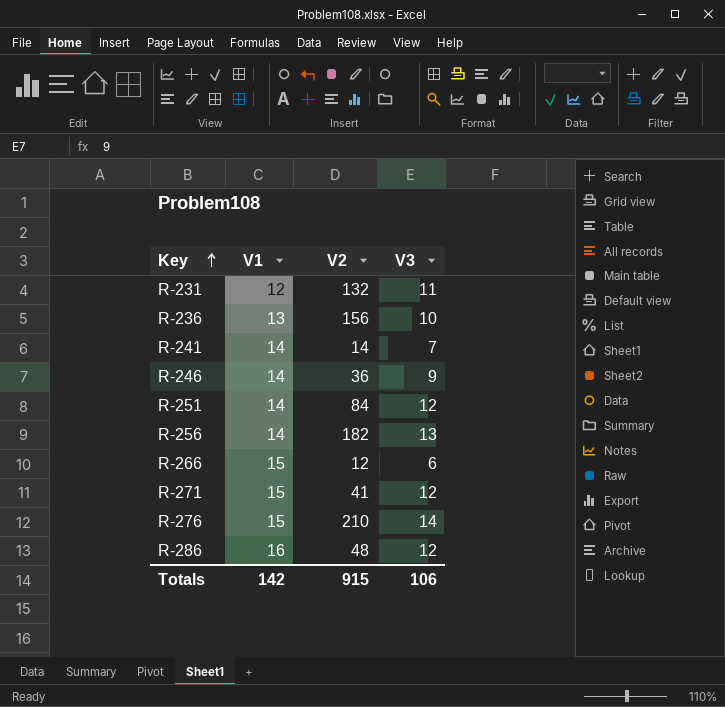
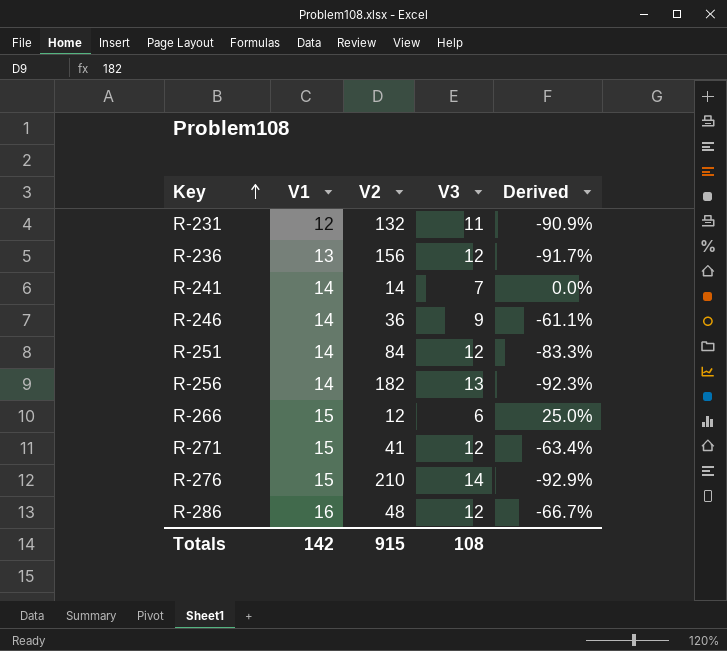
column Derived | formula: none -> ([V1] - [V2]) / [V2]
R-236 | V3: 10 -> 12
Totals | V3: 106 -> 108

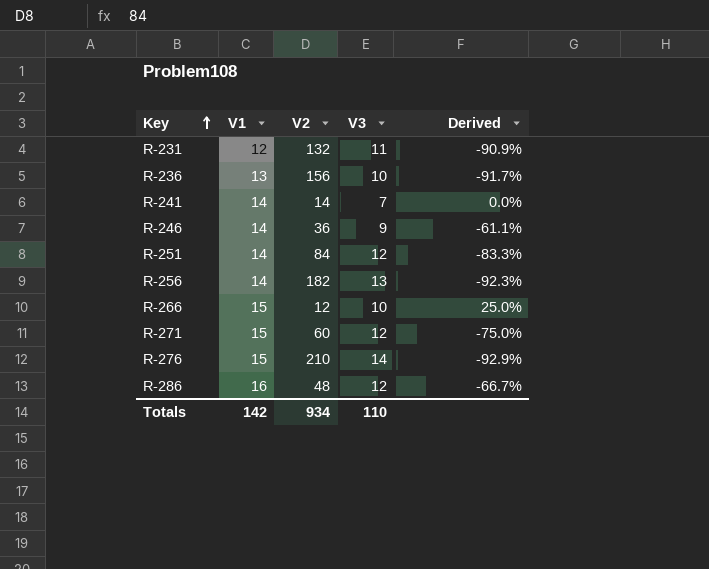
R-236 | V3: 12 -> 10
R-266 | V3: 6 -> 10
R-271 | V2: 41 -> 60
R-271 | Derived: -63.4% -> -75.0%
Totals | V2: 915 -> 934
Totals | V3: 108 -> 110

